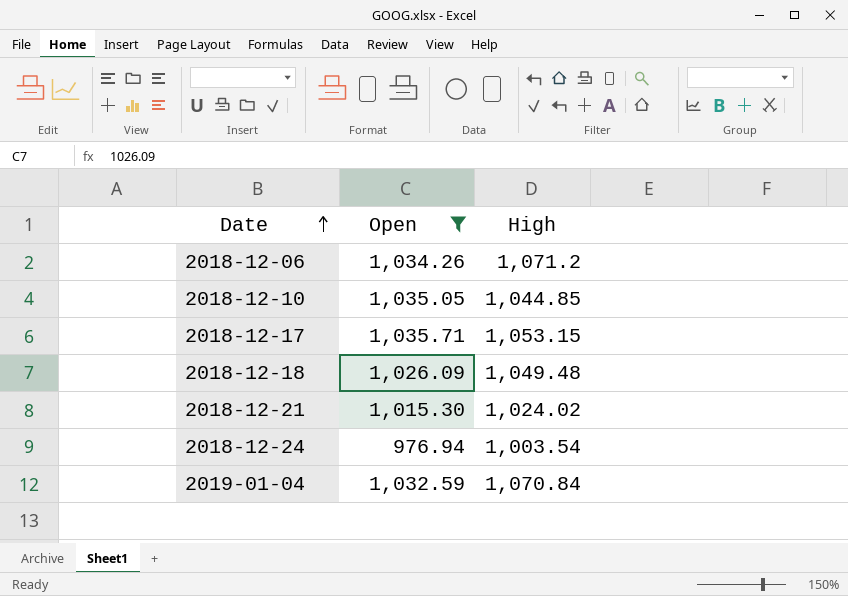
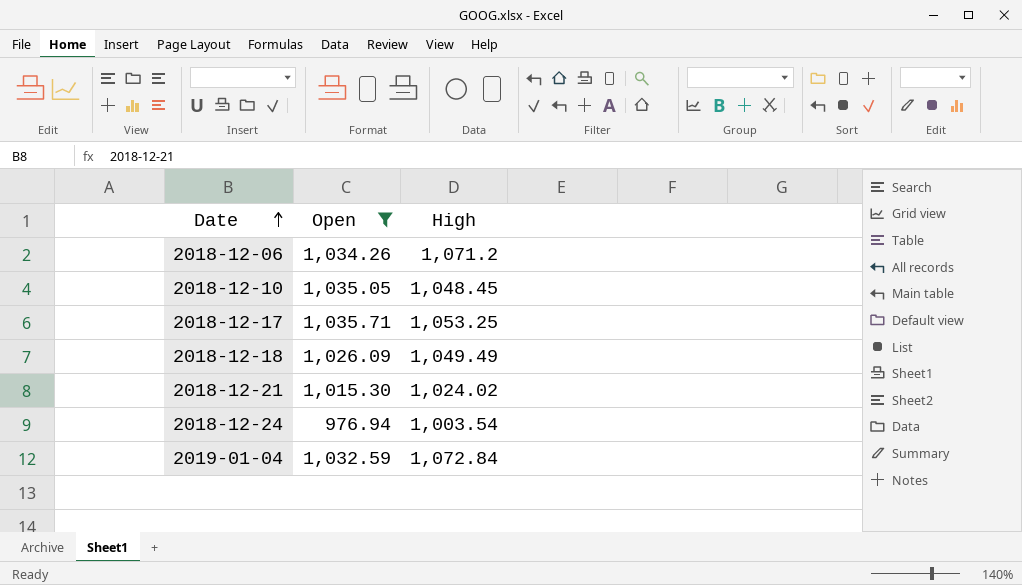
2018-12-10 | High: 1,044.85 -> 1,048.45
2018-12-17 | High: 1,053.15 -> 1,053.25
2018-12-18 | High: 1,049.48 -> 1,049.49
2019-01-04 | High: 1,070.84 -> 1,072.84

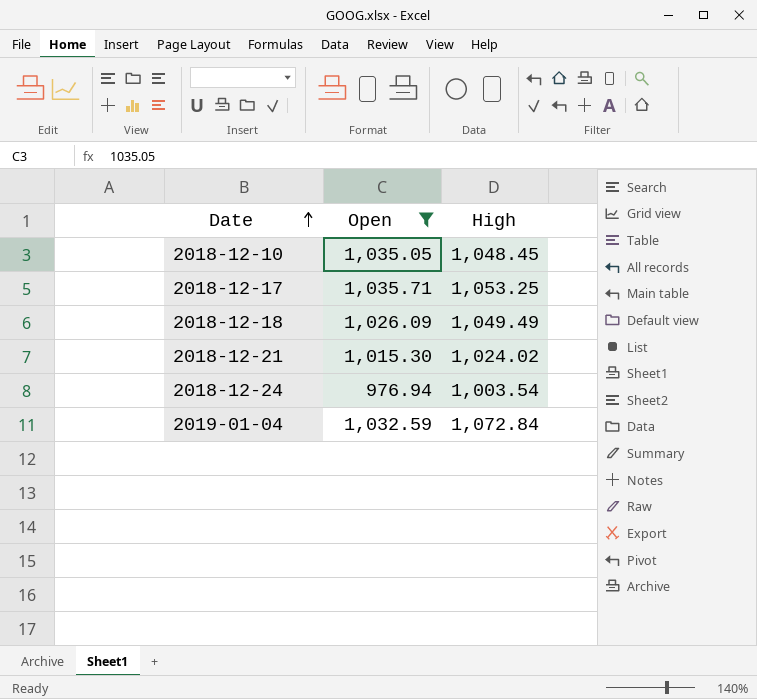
row 2018-12-06: 1,034.26 | 1,071.2 -> none

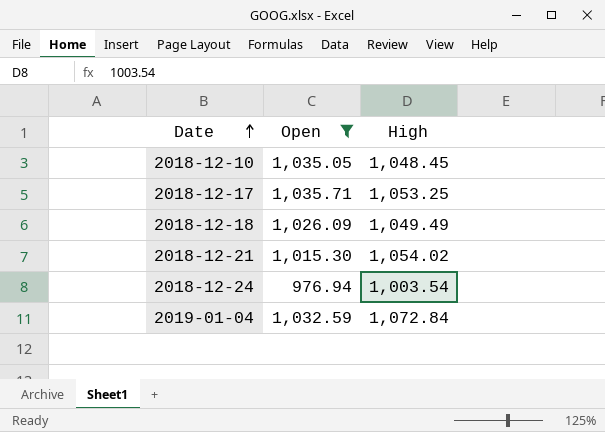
2018-12-21 | High: 1,024.02 -> 1,054.02

